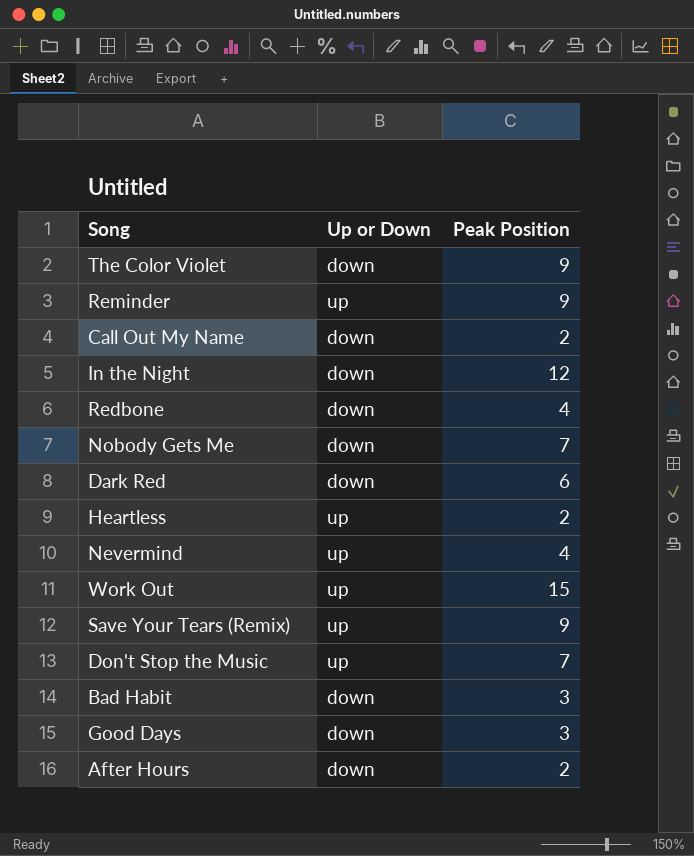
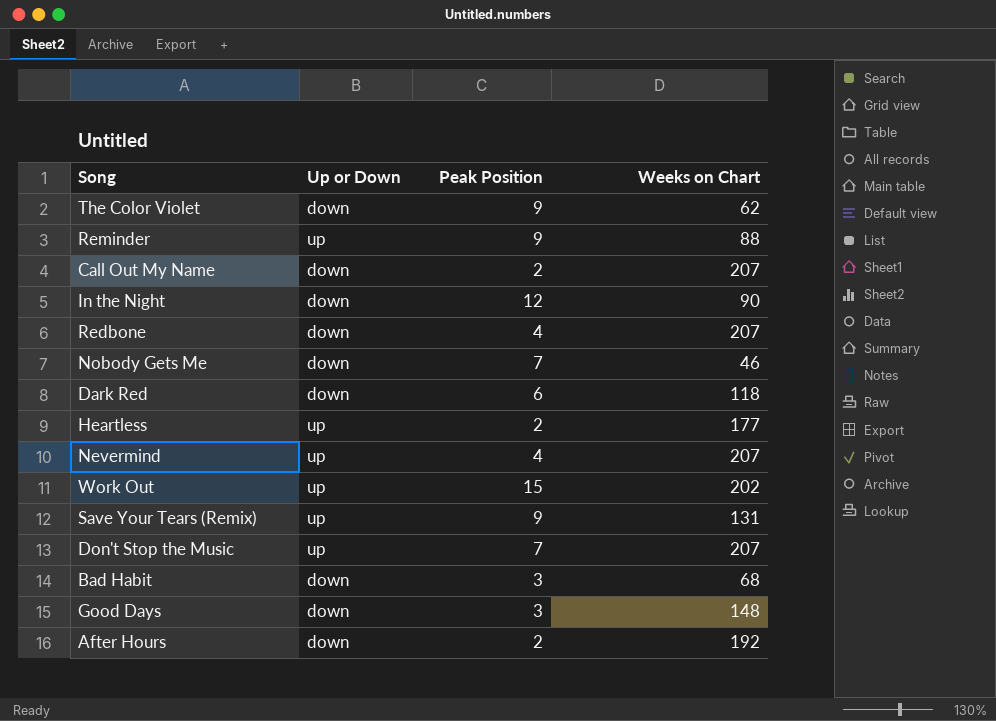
column Weeks on Chart | position: none -> 4

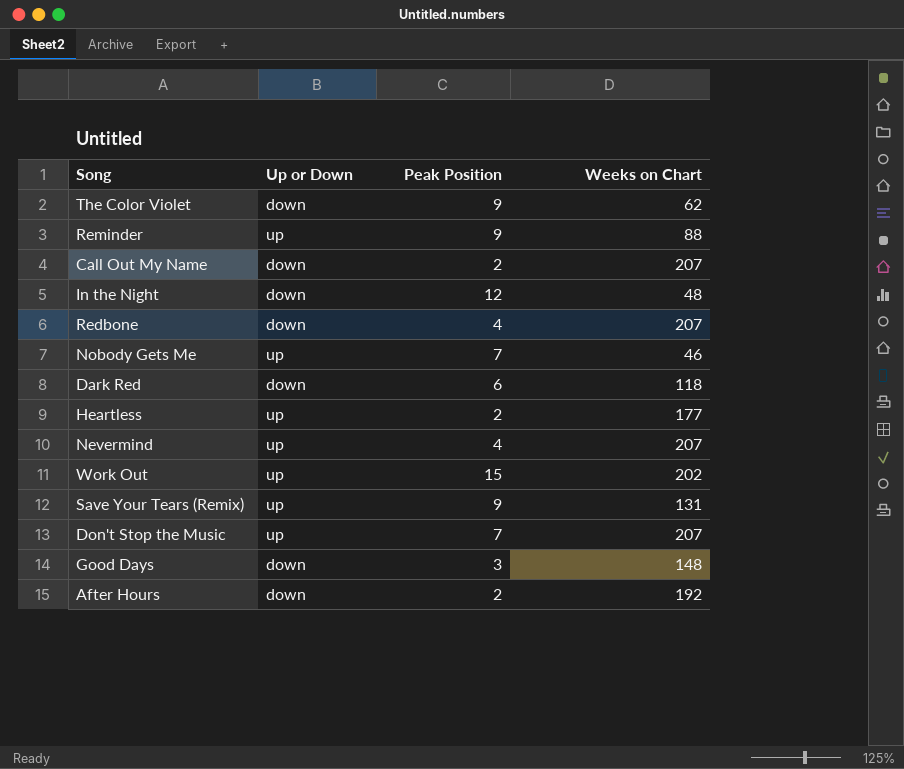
row Bad Habit: down | 3 | 68 -> none
In the Night | Weeks on Chart: 90 -> 48
Nobody Gets Me | Up or Down: down -> up

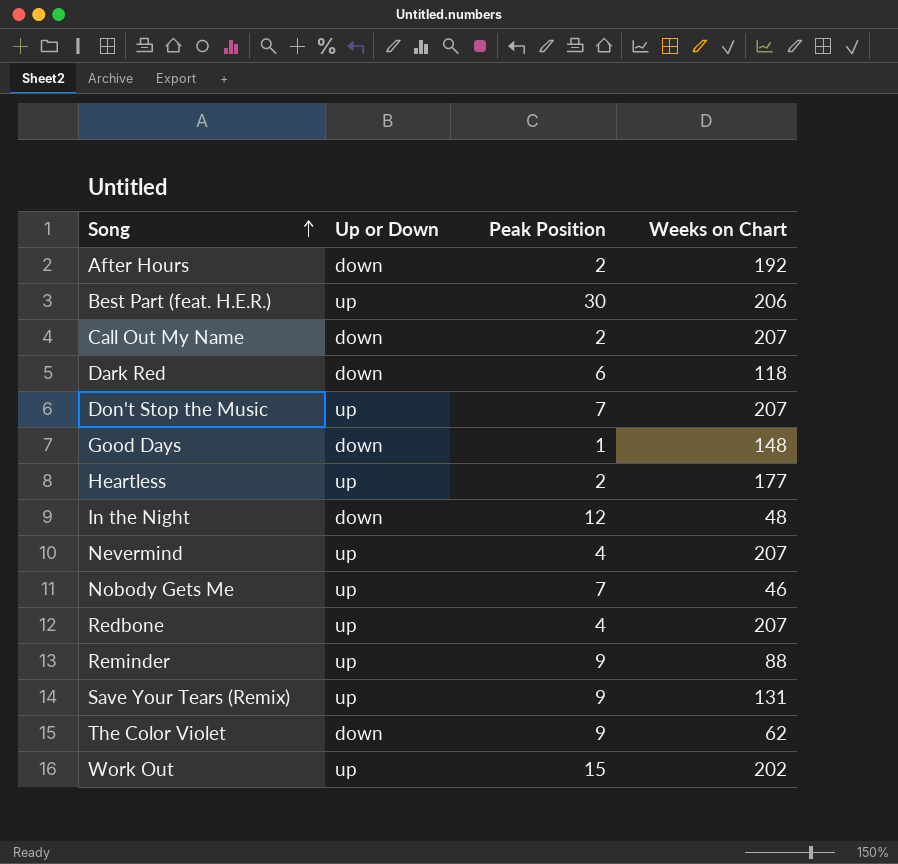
row order: none -> Song ascending
row Best Part (feat. H.E.R.): none -> up | 30 | 206
Good Days | Peak Position: 3 -> 1
Redbone | Up or Down: down -> up

